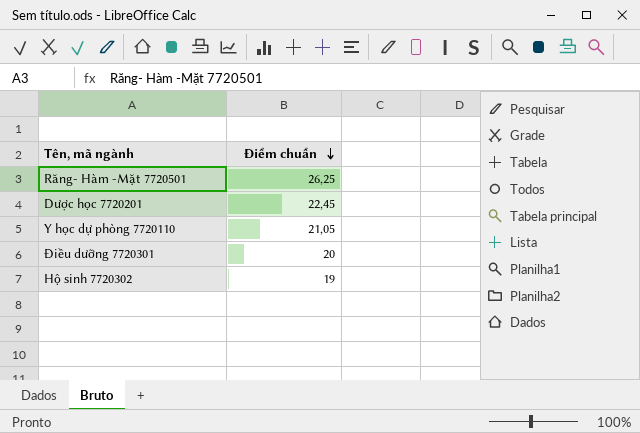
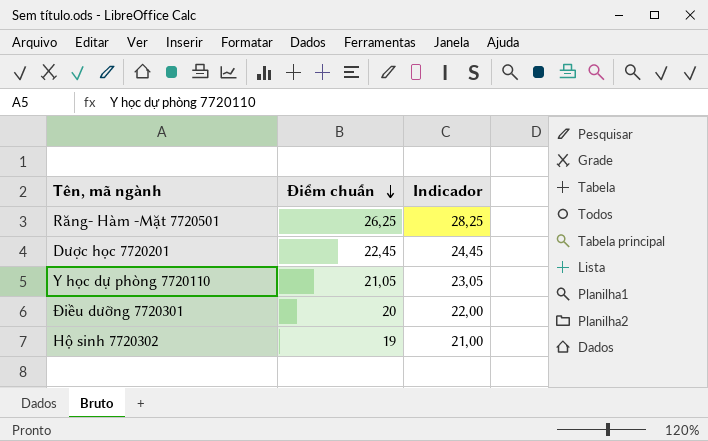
column Indicador | formula: none -> [Điểm chuẩn] + 2

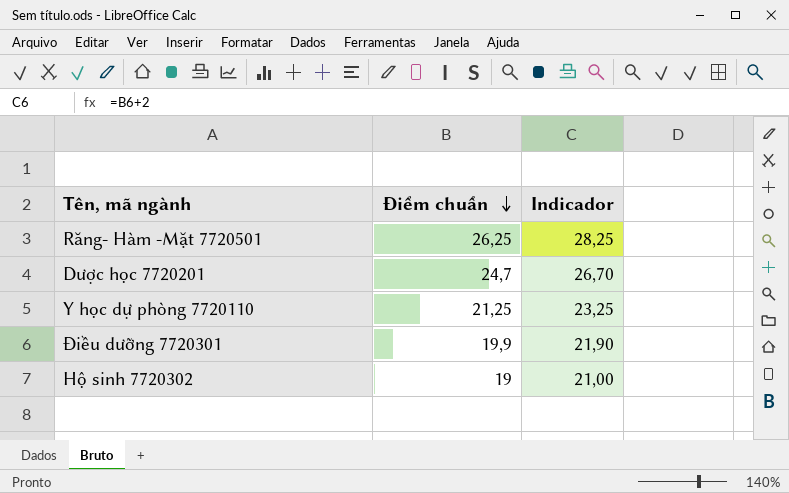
Dược học 7720201 | Điểm chuẩn: 22,45 -> 24,7
Dược học 7720201 | Indicador: 24,45 -> 26,70
Y học dự phòng 7720110 | Điểm chuẩn: 21,05 -> 21,25
Y học dự phòng 7720110 | Indicador: 23,05 -> 23,25
Điều dưỡng 7720301 | Điểm chuẩn: 20 -> 19,9
Điều dưỡng 7720301 | Indicador: 22,00 -> 21,90

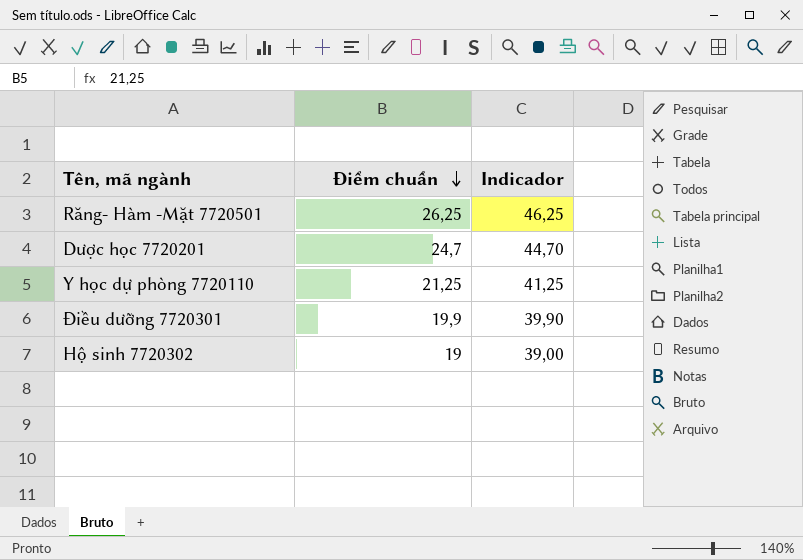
column Indicador | formula: [Điểm chuẩn] + 2 -> [Điểm chuẩn] + 20

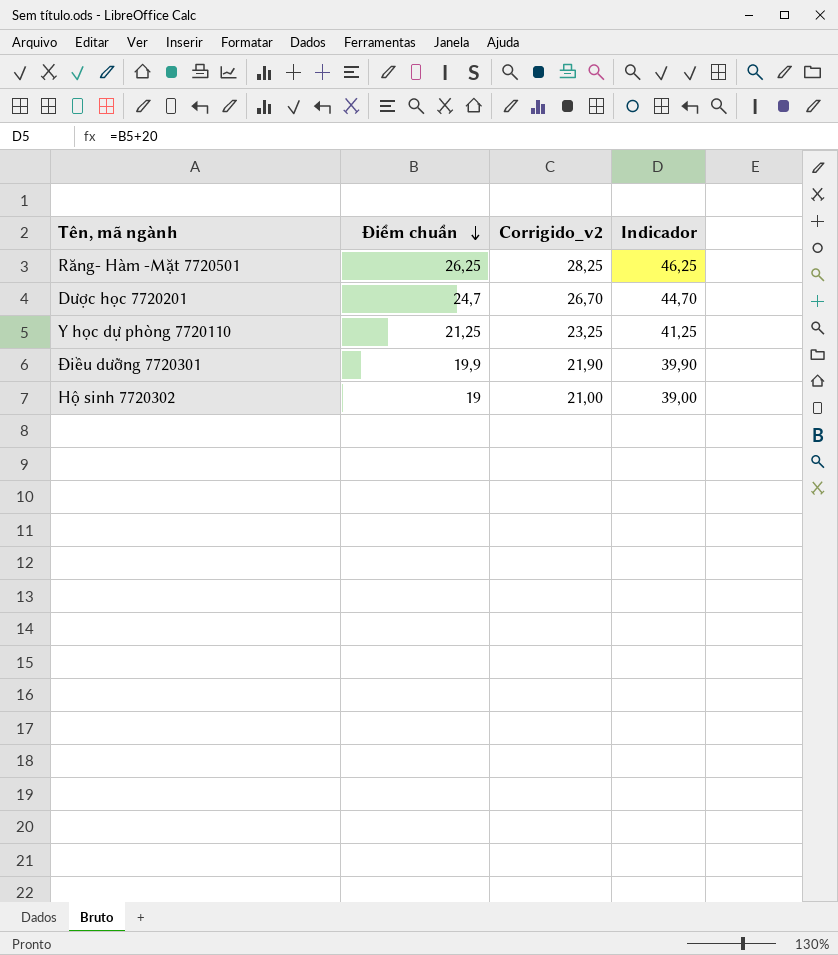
column Corrigido_v2 | formula: none -> [Điểm chuẩn] + 2

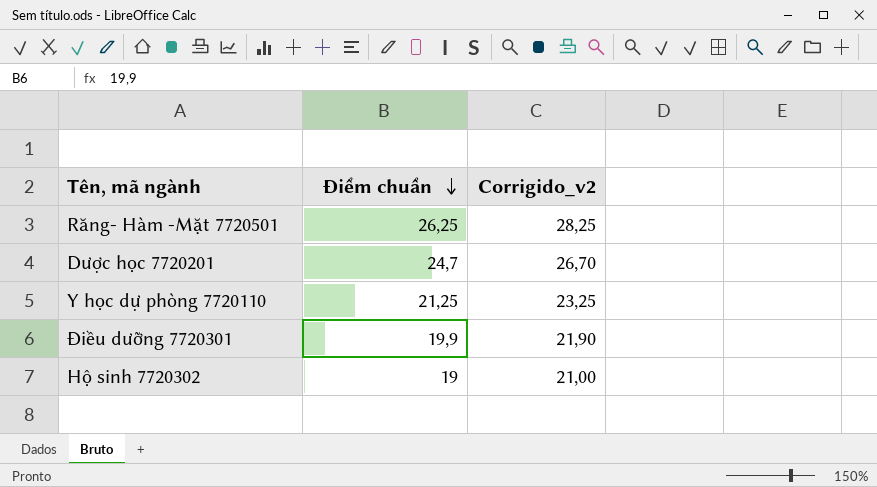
column Indicador | formula: [Điểm chuẩn] + 20 -> none

